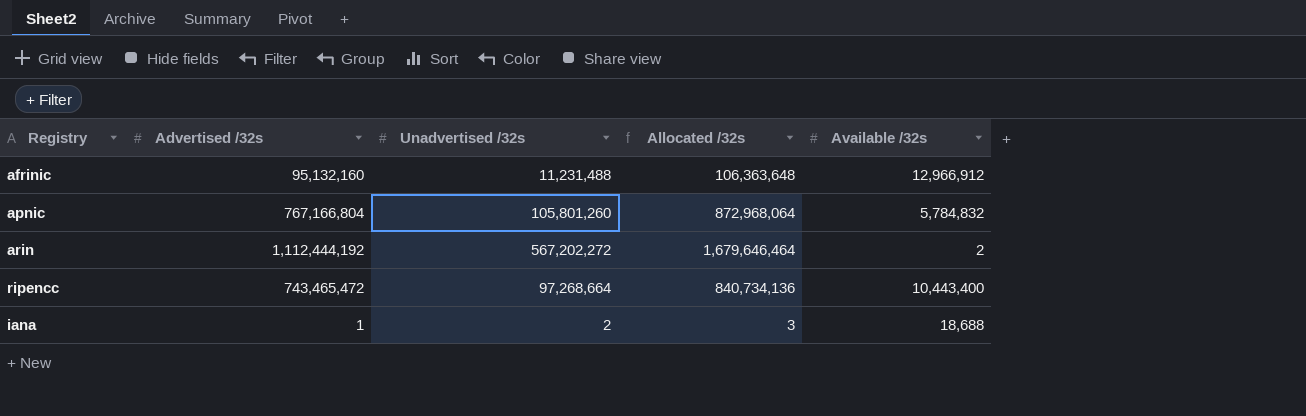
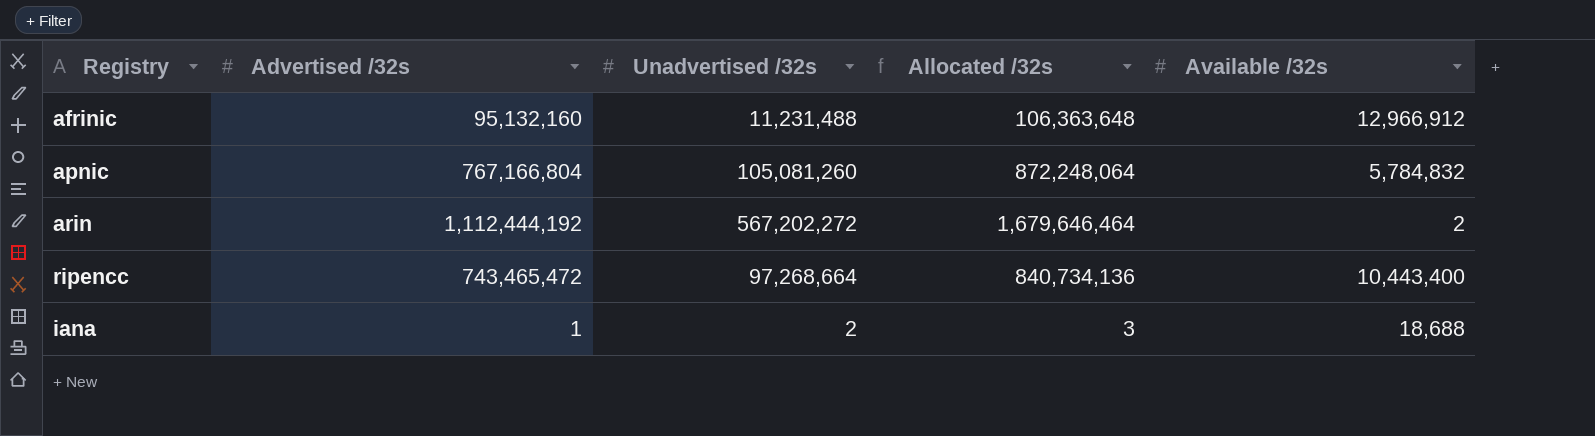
apnic | Unadvertised /32s: 105,801,260 -> 105,081,260
apnic | Allocated /32s: 872,968,064 -> 872,248,064

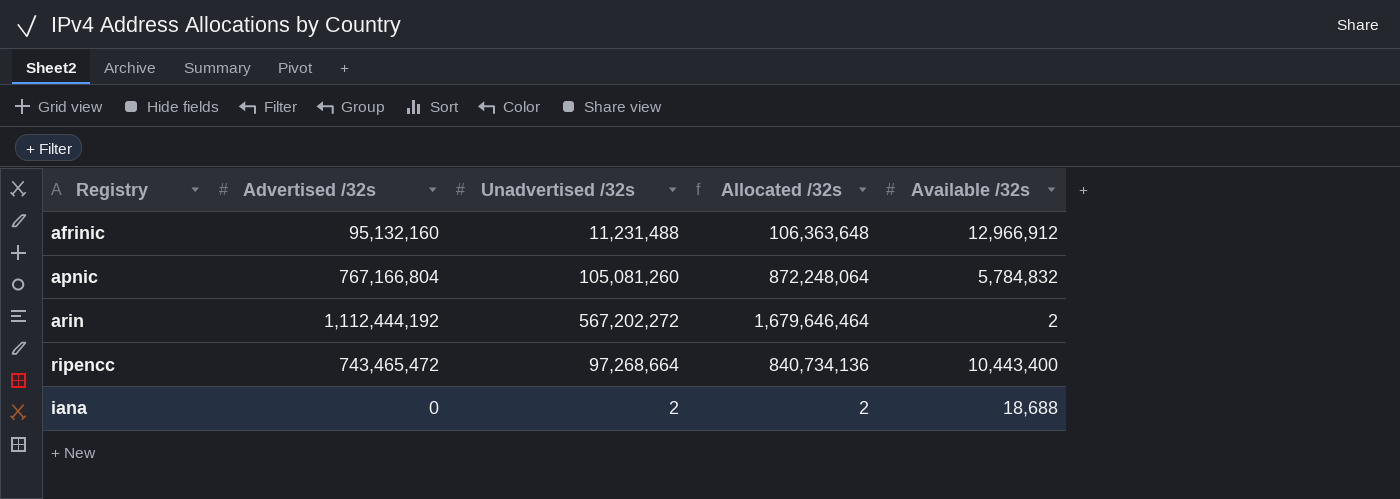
iana | Advertised /32s: 1 -> 0
iana | Allocated /32s: 3 -> 2

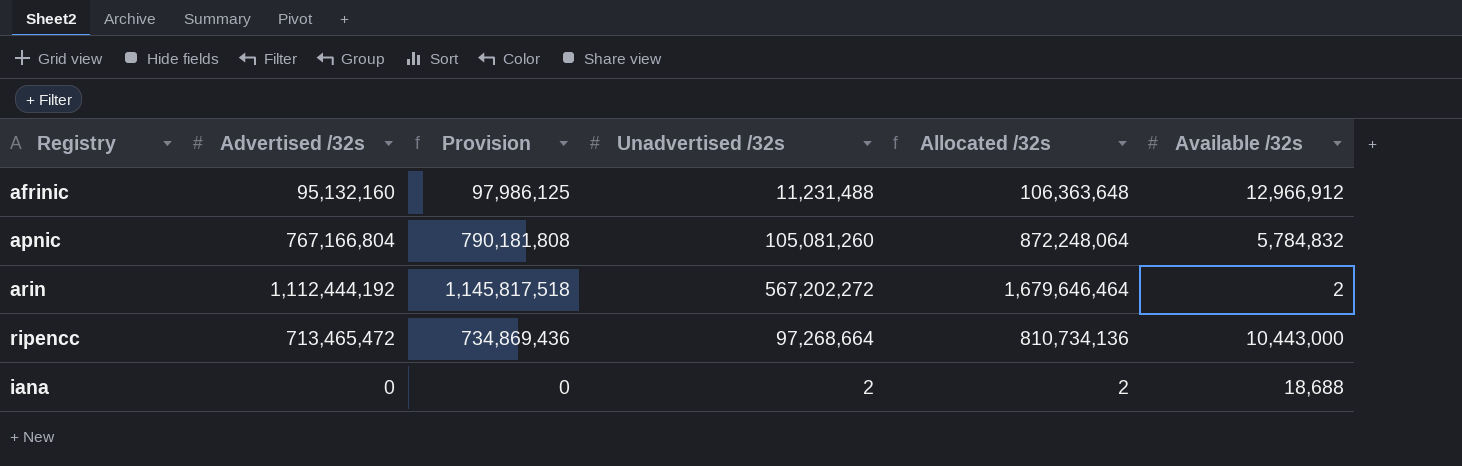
column Provision | formula: none -> [Advertised /32s] * 1.03
ripencc | Advertised /32s: 743,465,472 -> 713,465,472
ripencc | Allocated /32s: 840,734,136 -> 810,734,136
ripencc | Available /32s: 10,443,400 -> 10,443,000

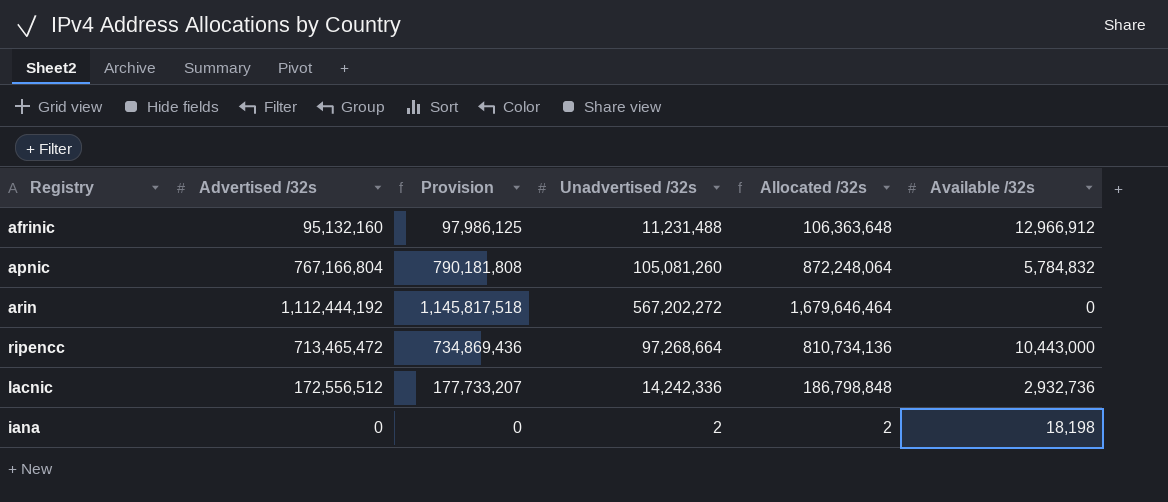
arin | Available /32s: 2 -> 0
row lacnic: none -> 172,556,512 | 177,733,207 | 14,242,336 | 186,798,848 | 2,932,736
iana | Available /32s: 18,688 -> 18,198

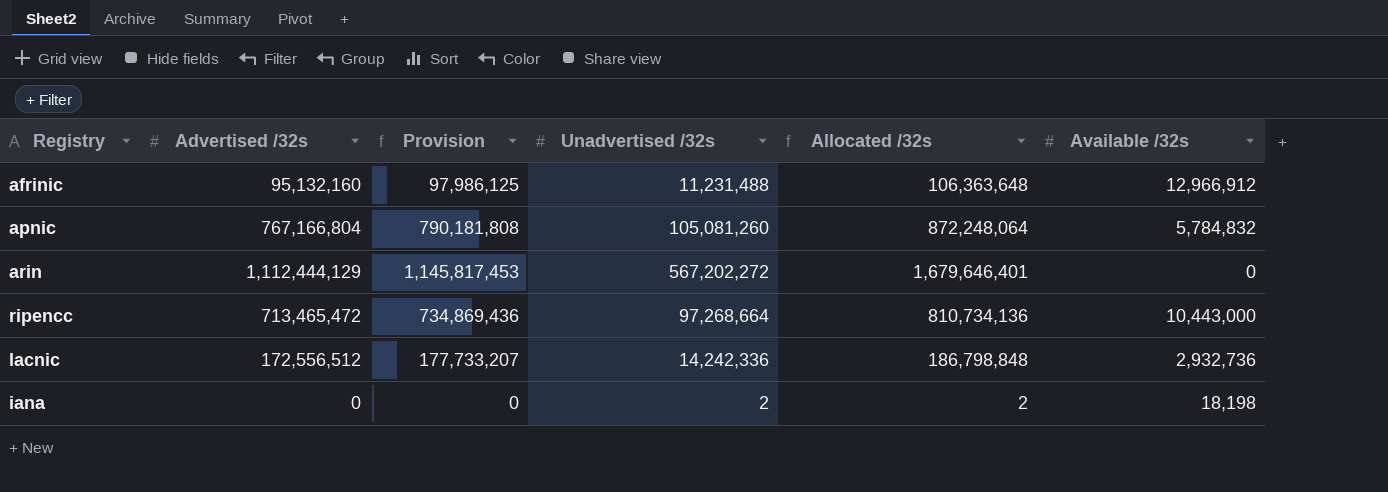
arin | Advertised /32s: 1,112,444,192 -> 1,112,444,129
arin | Provision: 1,145,817,518 -> 1,145,817,453
arin | Allocated /32s: 1,679,646,464 -> 1,679,646,401

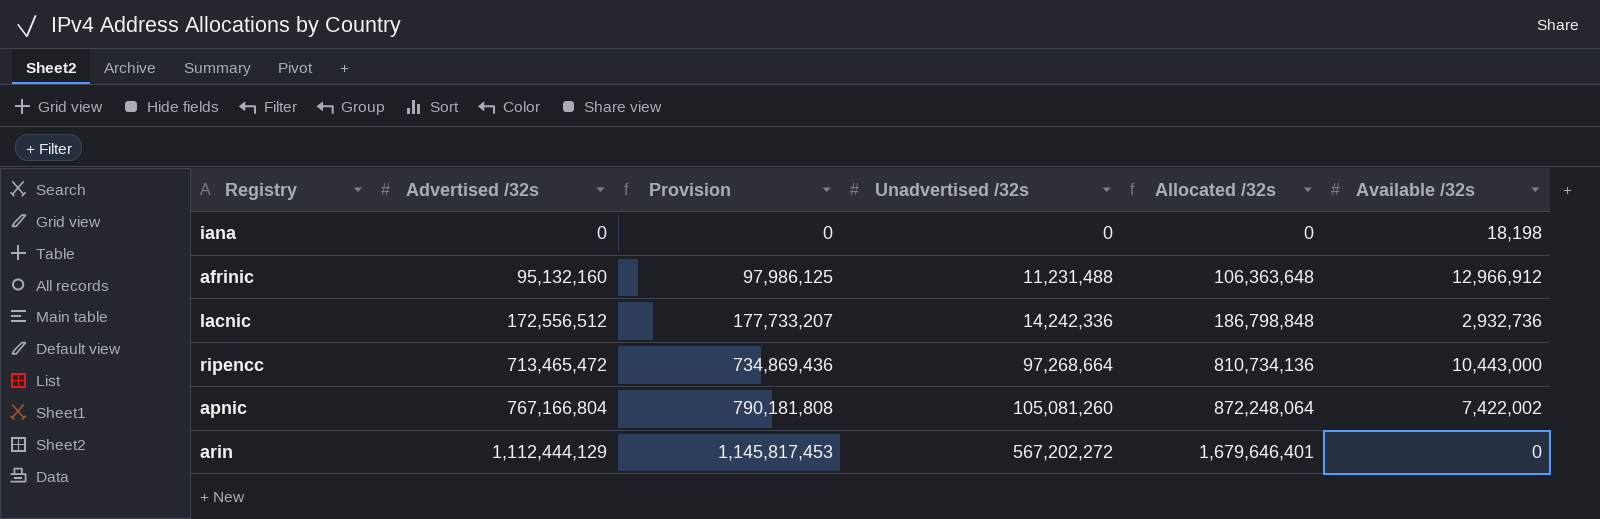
row order: none -> Advertised /32s ascending
iana | Unadvertised /32s: 2 -> 0
iana | Allocated /32s: 2 -> 0
apnic | Available /32s: 5,784,832 -> 7,422,002

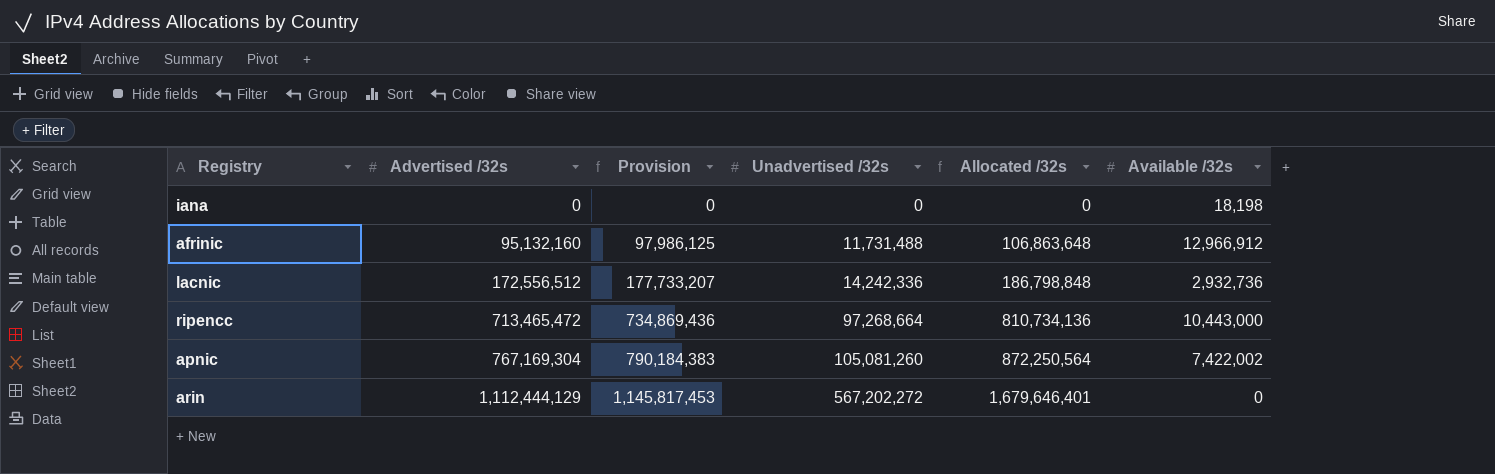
afrinic | Unadvertised /32s: 11,231,488 -> 11,731,488
afrinic | Allocated /32s: 106,363,648 -> 106,863,648
apnic | Advertised /32s: 767,166,804 -> 767,169,304
apnic | Provision: 790,181,808 -> 790,184,383
apnic | Allocated /32s: 872,248,064 -> 872,250,564

